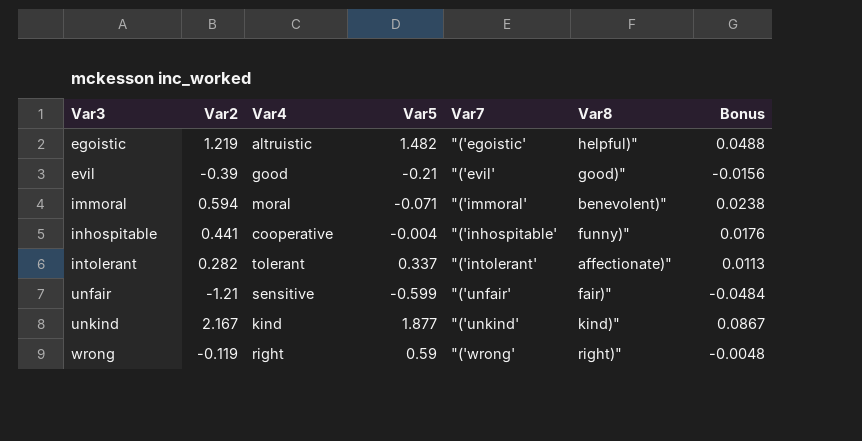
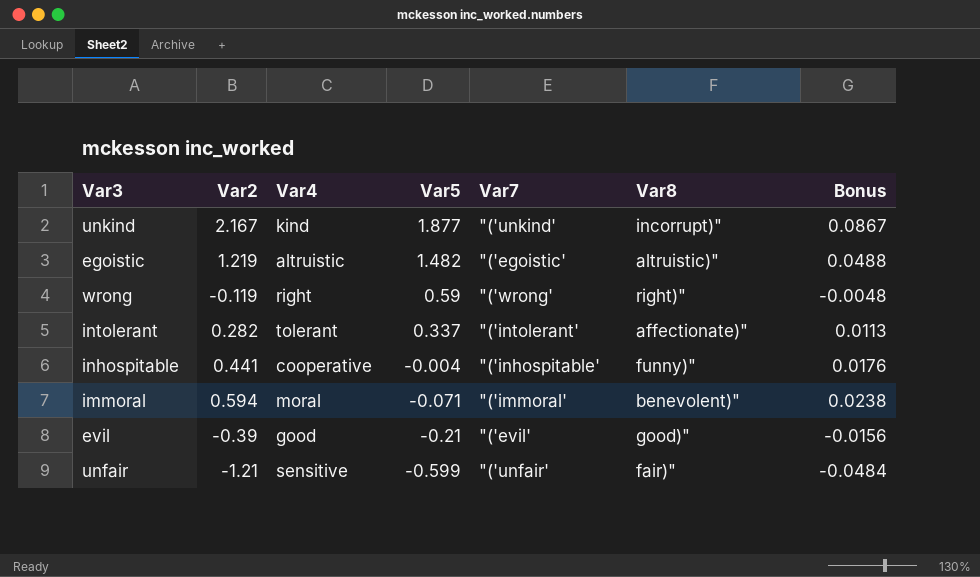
row order: Var3 ascending -> Var5 descending
unkind | Var8: kind)" -> incorrupt)"
egoistic | Var8: helpful)" -> altruistic)"

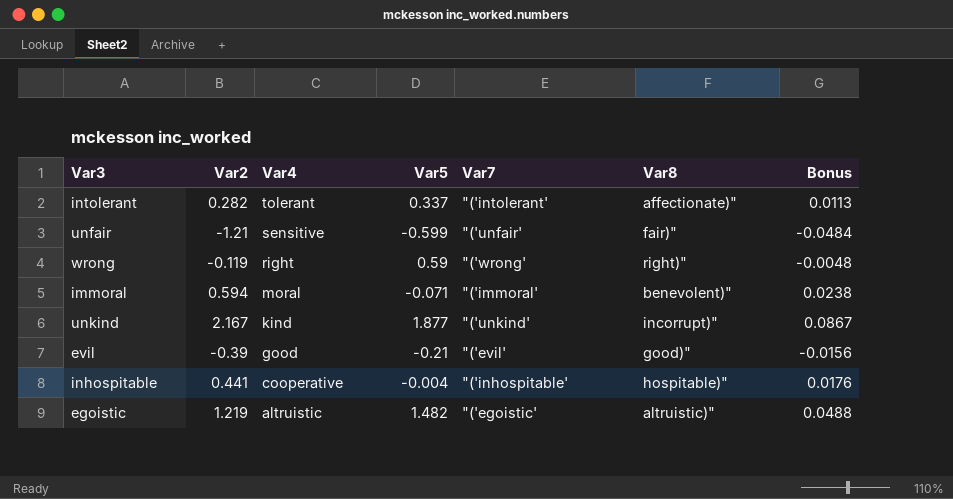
row order: Var5 descending -> Var4 descending
inhospitable | Var8: funny)" -> hospitable)"

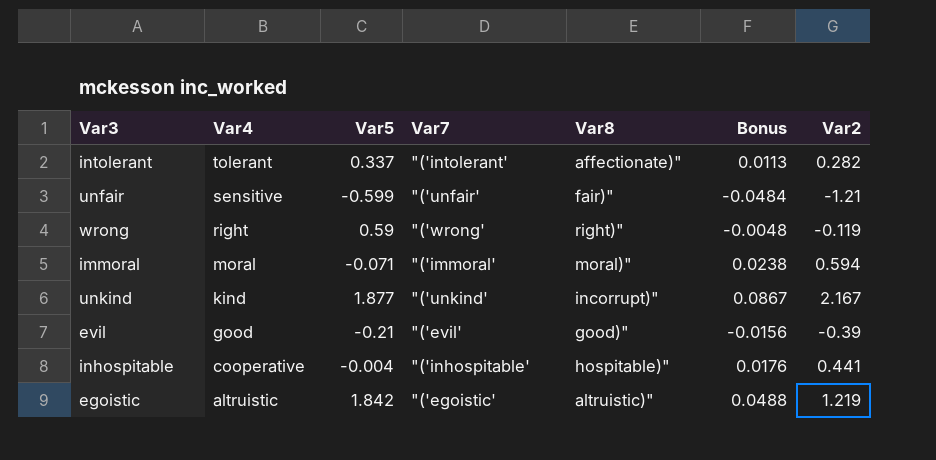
column Var2 | position: 2 -> 7
immoral | Var8: benevolent)" -> moral)"
egoistic | Var5: 1.482 -> 1.842

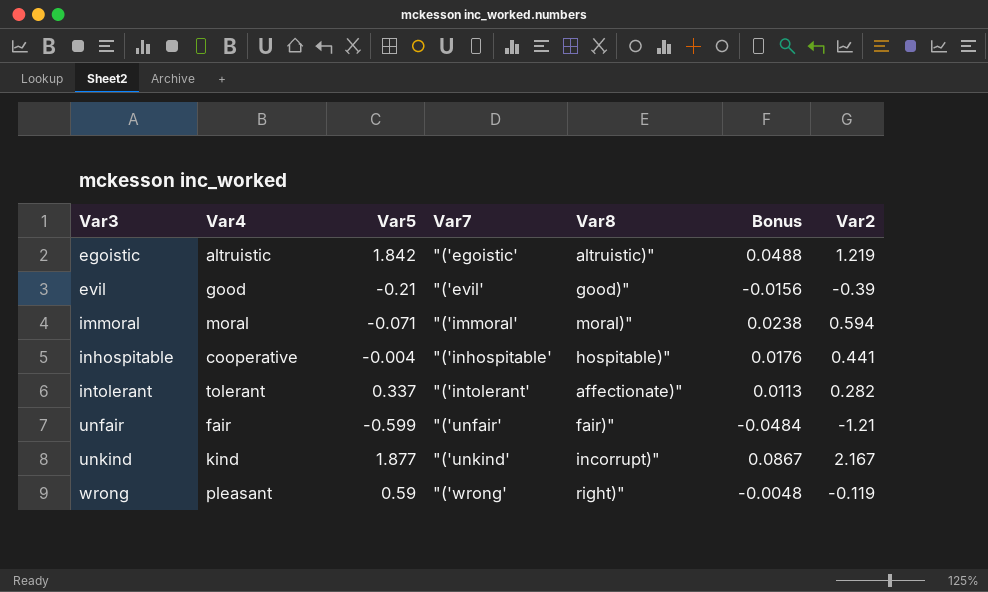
row order: Var4 descending -> Var3 ascending
unfair | Var4: sensitive -> fair
wrong | Var4: right -> pleasant

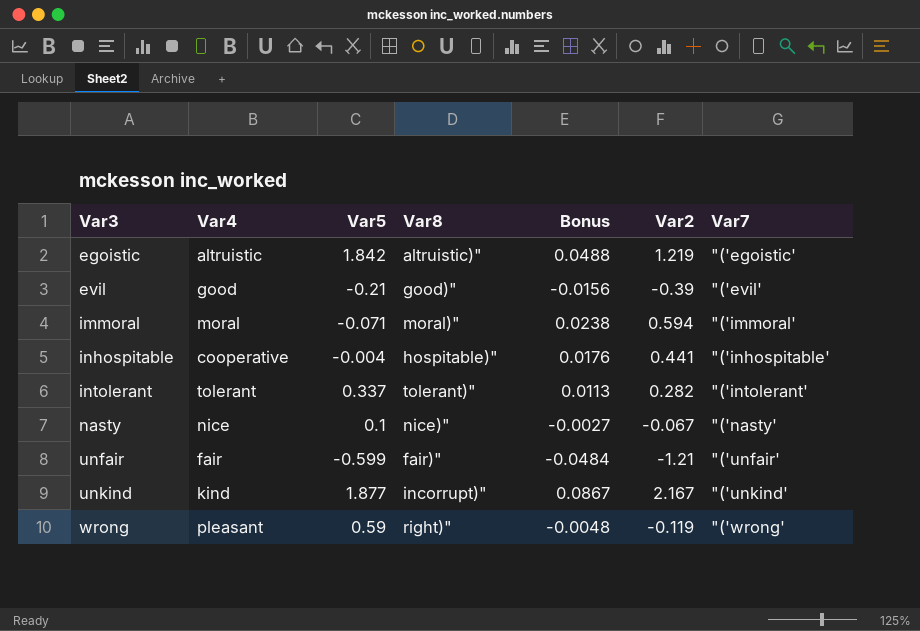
column Var7 | position: 4 -> 7
intolerant | Var8: affectionate)" -> tolerant)"
row nasty: none -> nice | 0.1 | nice)" | -0.0027 | -0.067 | "('nasty'

